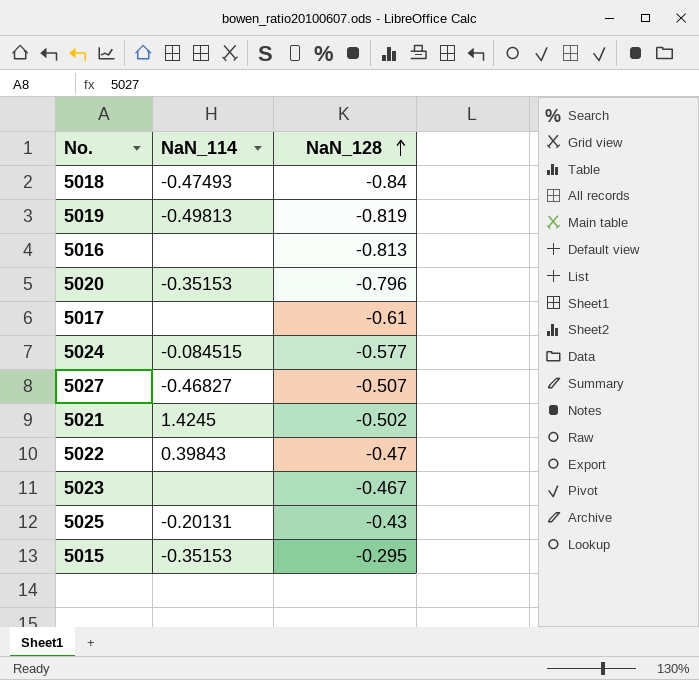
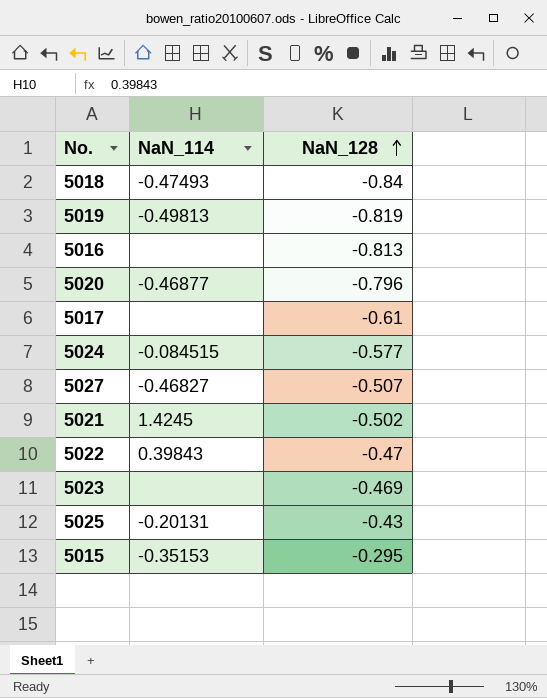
5020 | NaN_114: -0.35153 -> -0.46877
5023 | NaN_128: -0.467 -> -0.469

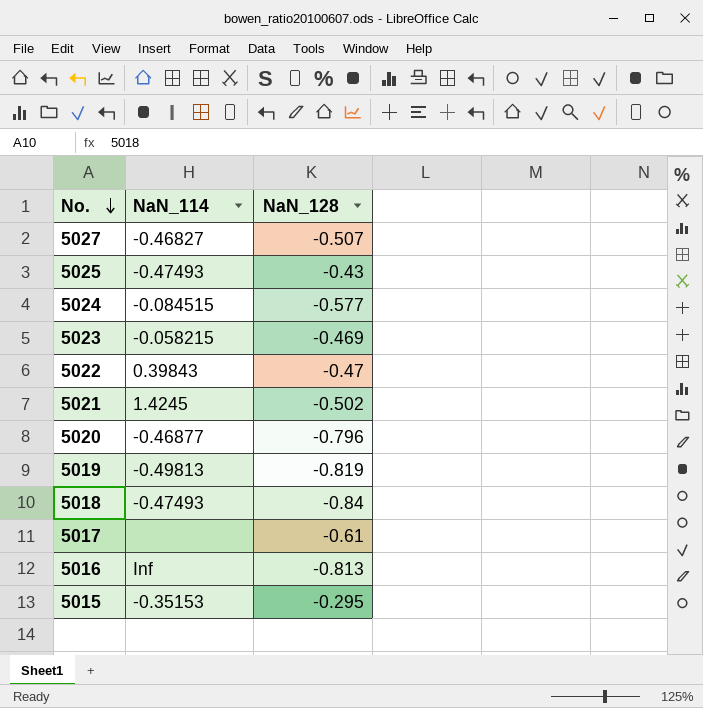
row order: NaN_128 ascending -> No. descending
5025 | NaN_114: -0.20131 -> -0.47493
5023 | NaN_114: none -> -0.058215
5016 | NaN_114: none -> Inf

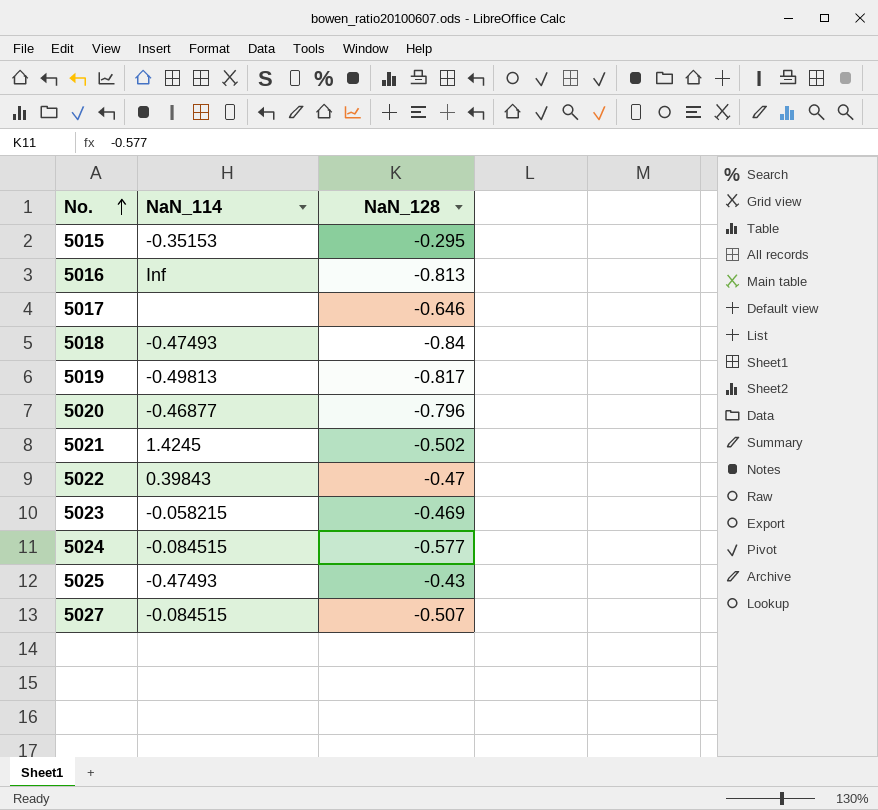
row order: No. descending -> No. ascending
5017 | NaN_128: -0.61 -> -0.646
5019 | NaN_128: -0.819 -> -0.817
5027 | NaN_114: -0.46827 -> -0.084515

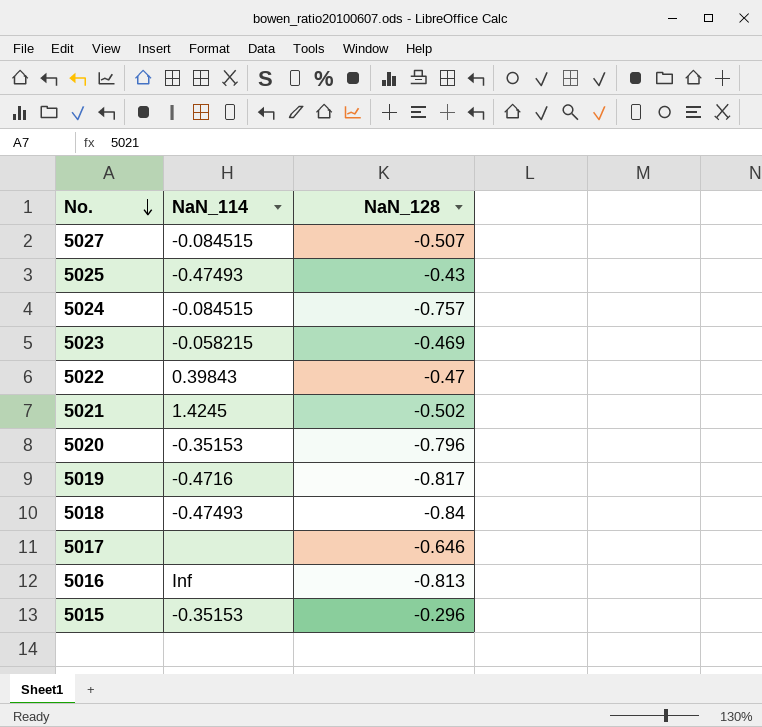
row order: No. ascending -> No. descending
5024 | NaN_128: -0.577 -> -0.757
5020 | NaN_114: -0.46877 -> -0.35153
5019 | NaN_114: -0.49813 -> -0.4716
5015 | NaN_128: -0.295 -> -0.296

